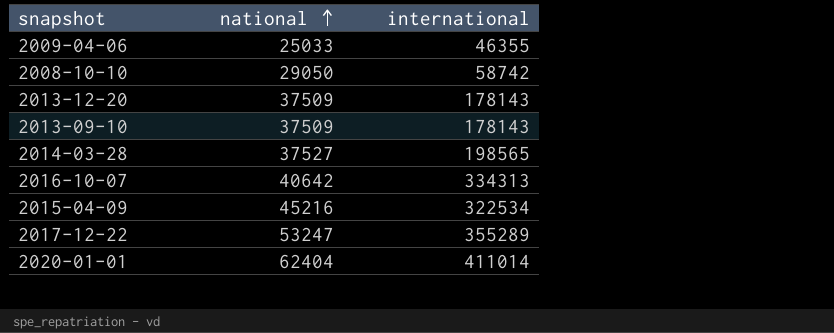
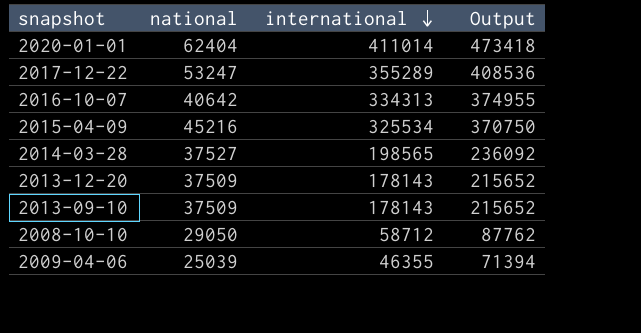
row order: national ascending -> international descending
column Output | formula: none -> [national] + [international]
2015-04-09 | international: 322534 -> 325534
2008-10-10 | international: 58742 -> 58712
2009-04-06 | national: 25033 -> 25039

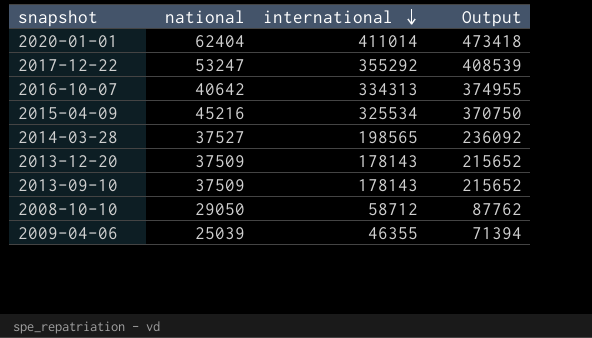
2017-12-22 | international: 355289 -> 355292
2017-12-22 | Output: 408536 -> 408539

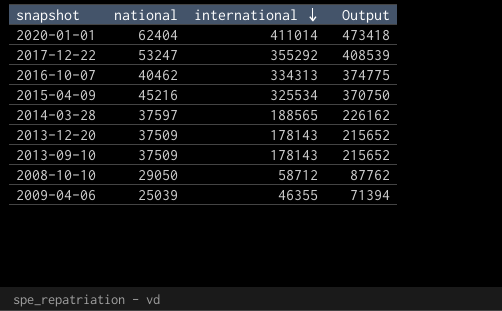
2016-10-07 | national: 40642 -> 40462
2016-10-07 | Output: 374955 -> 374775
2014-03-28 | national: 37527 -> 37597
2014-03-28 | international: 198565 -> 188565
2014-03-28 | Output: 236092 -> 226162

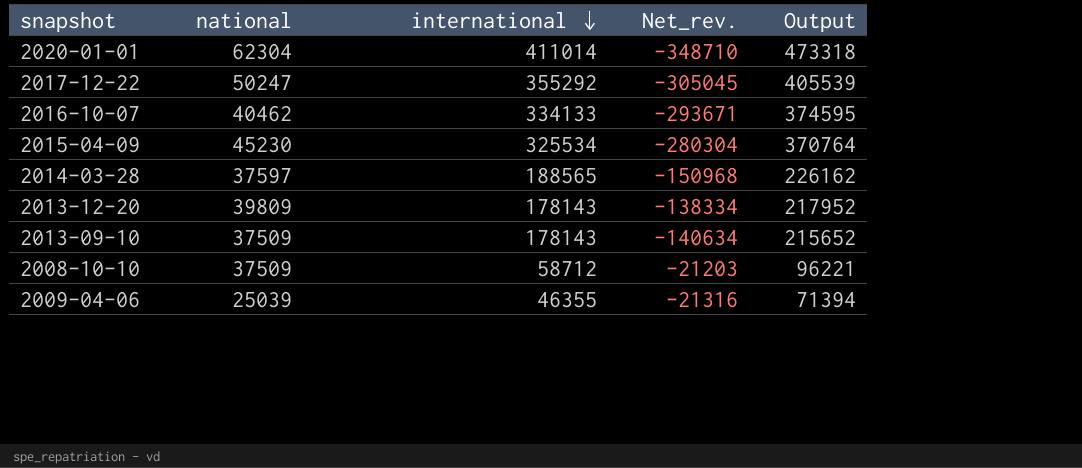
column Net_rev. | formula: none -> [national] - [international]
2020-01-01 | national: 62404 -> 62304
2020-01-01 | Output: 473418 -> 473318
2017-12-22 | national: 53247 -> 50247
2017-12-22 | Output: 408539 -> 405539
2016-10-07 | international: 334313 -> 334133
2016-10-07 | Output: 374775 -> 374595
2015-04-09 | national: 45216 -> 45230
2015-04-09 | Output: 370750 -> 370764
2013-12-20 | national: 37509 -> 39809
2013-12-20 | Output: 215652 -> 217952
2008-10-10 | national: 29050 -> 37509
2008-10-10 | Output: 87762 -> 96221

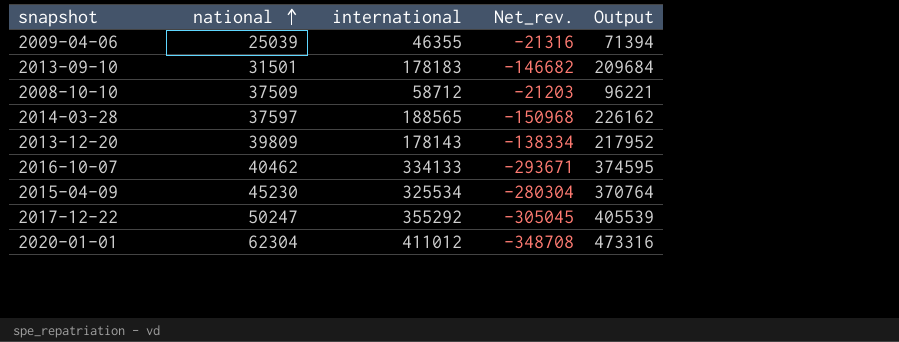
row order: international descending -> national ascending
2013-09-10 | national: 37509 -> 31501
2013-09-10 | international: 178143 -> 178183
2013-09-10 | Net_rev.: -140634 -> -146682
2013-09-10 | Output: 215652 -> 209684
2020-01-01 | international: 411014 -> 411012
2020-01-01 | Net_rev.: -348710 -> -348708
2020-01-01 | Output: 473318 -> 473316

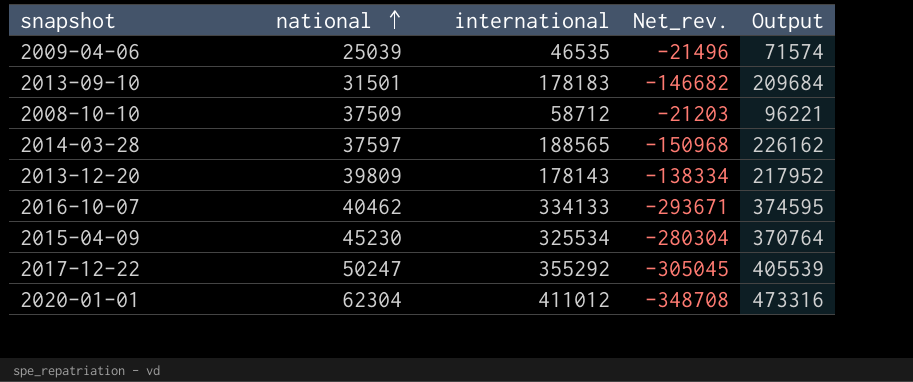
2009-04-06 | international: 46355 -> 46535
2009-04-06 | Net_rev.: -21316 -> -21496
2009-04-06 | Output: 71394 -> 71574

